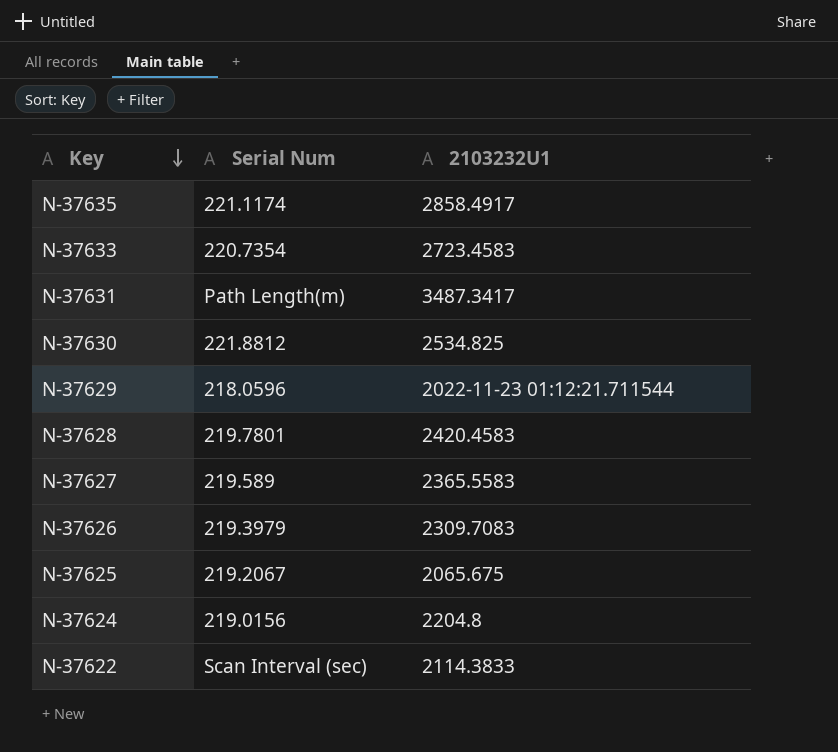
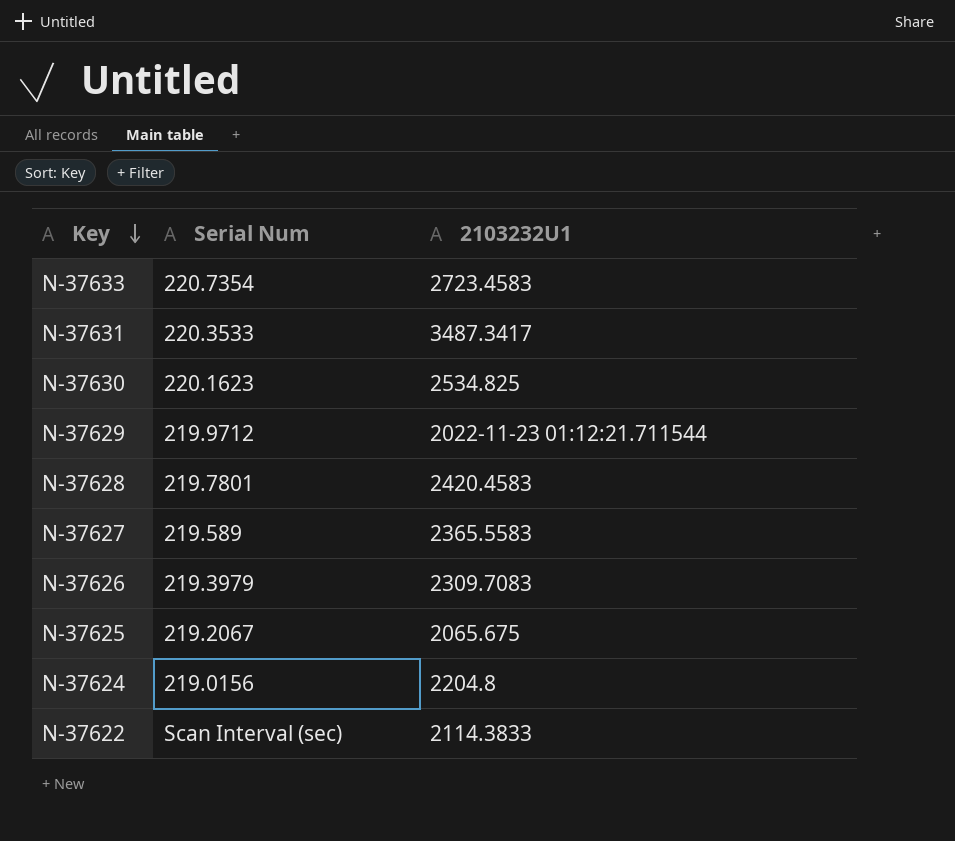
row N-37635: 221.1174 | 2858.4917 -> none
N-37631 | Serial Num: Path Length(m) -> 220.3533
N-37630 | Serial Num: 221.8812 -> 220.1623
N-37629 | Serial Num: 218.0596 -> 219.9712

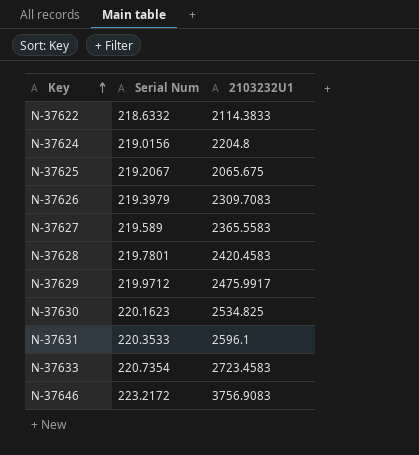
row order: Key descending -> Key ascending
N-37622 | Serial Num: Scan Interval (sec) -> 218.6332
N-37629 | 2103232U1: 2022-11-23 01:12:21.711544 -> 2475.9917
N-37631 | 2103232U1: 3487.3417 -> 2596.1
row N-37646: none -> 223.2172 | 3756.9083

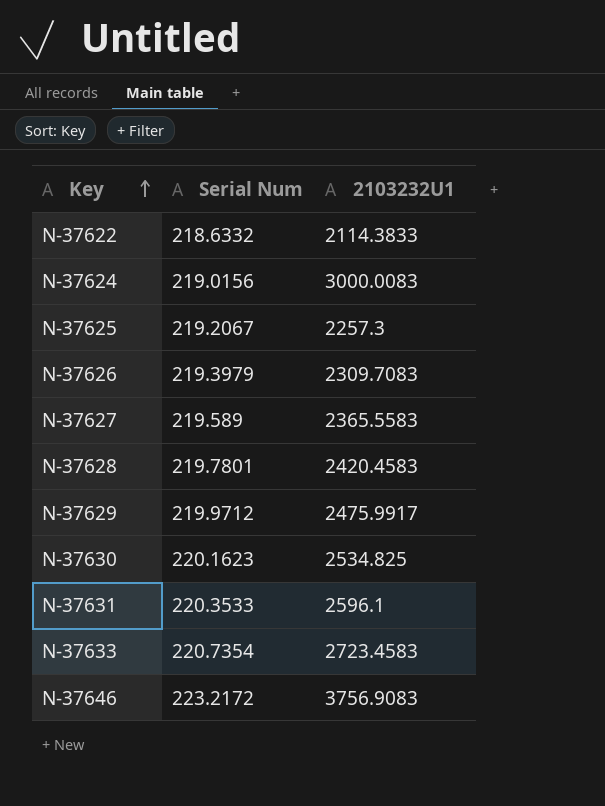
N-37624 | 2103232U1: 2204.8 -> 3000.0083
N-37625 | 2103232U1: 2065.675 -> 2257.3

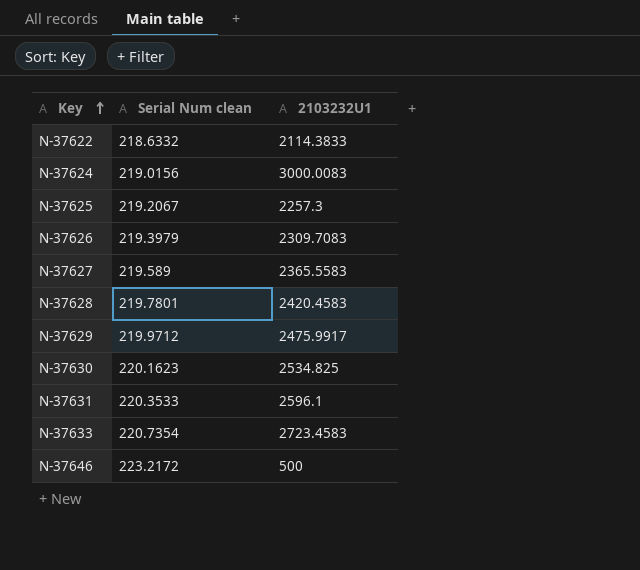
column name: Serial Num -> Serial Num clean
N-37646 | 2103232U1: 3756.9083 -> 500

